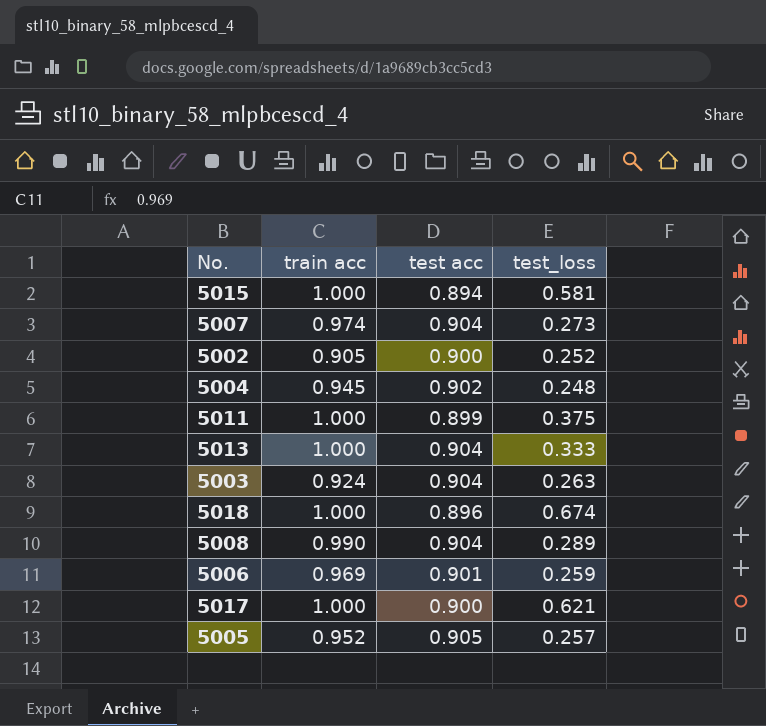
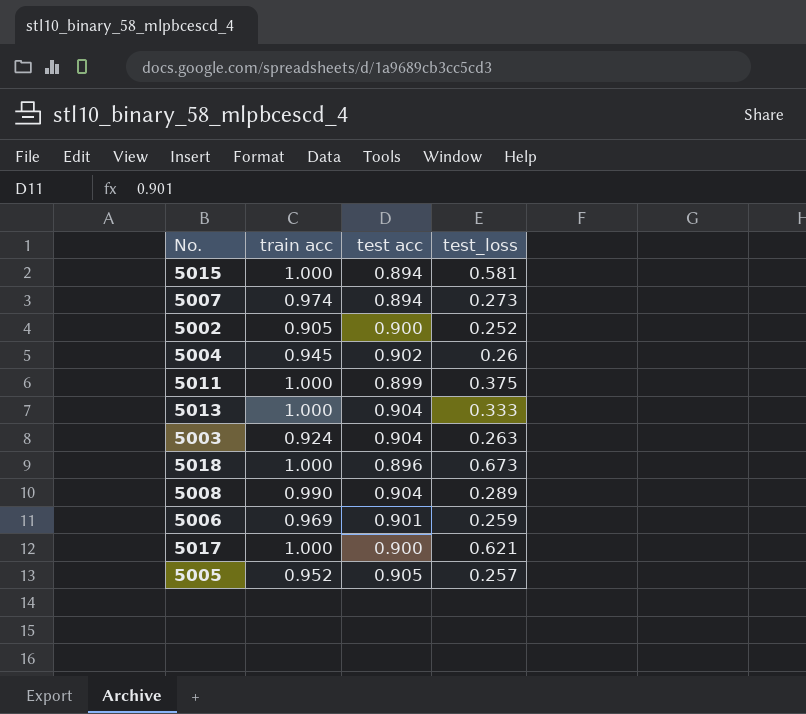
5007 | test acc: 0.904 -> 0.894
5004 | test_loss: 0.248 -> 0.26
5018 | test_loss: 0.674 -> 0.673

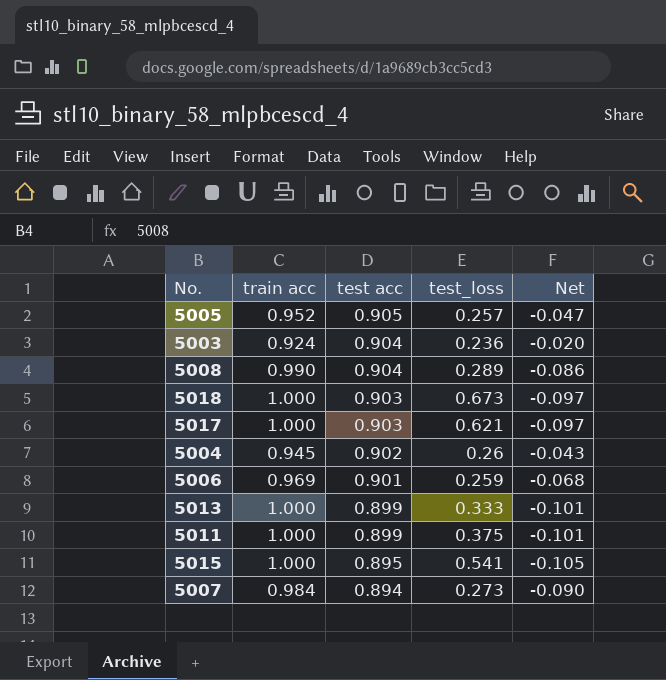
row order: none -> test acc descending
column Net | formula: none -> [test acc] - [train acc]
row 5002: 0.905 | 0.900 | 0.252 -> none
5003 | test_loss: 0.263 -> 0.236
5018 | test acc: 0.896 -> 0.903
5017 | test acc: 0.900 -> 0.903
5013 | test acc: 0.904 -> 0.899
5015 | test acc: 0.894 -> 0.895
5015 | test_loss: 0.581 -> 0.541
5007 | train acc: 0.974 -> 0.984

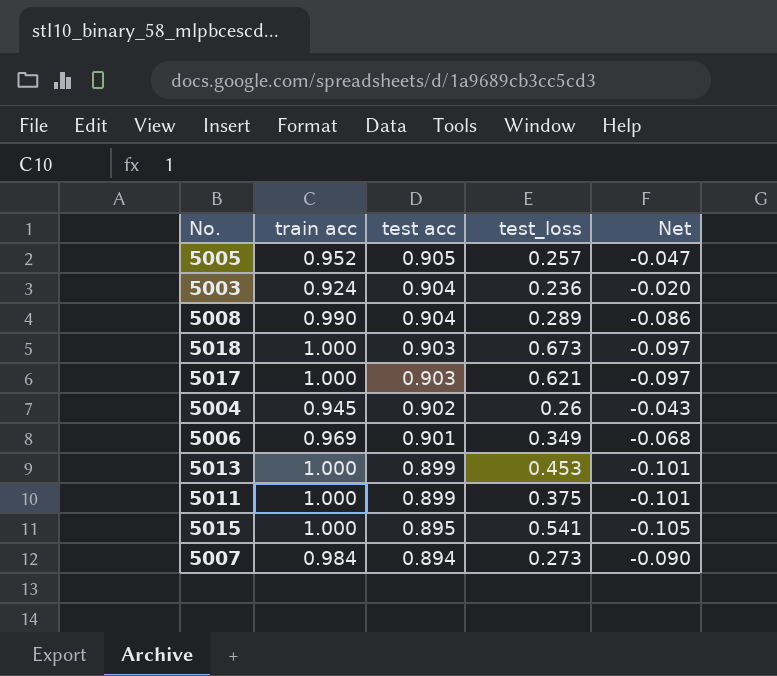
5006 | test_loss: 0.259 -> 0.349
5013 | test_loss: 0.333 -> 0.453

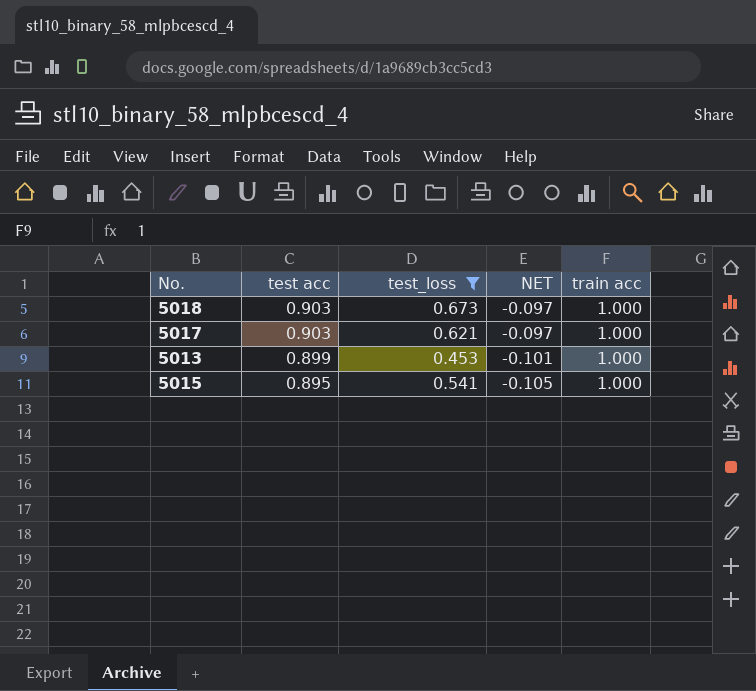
filter: none -> test_loss >= 0.453
column name: Net -> NET
column train acc | position: 2 -> 5

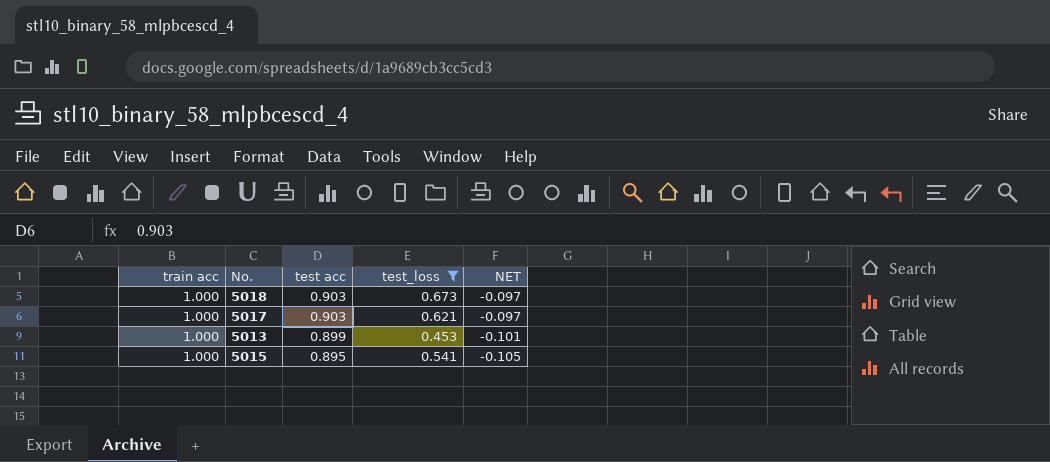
column train acc | position: 5 -> 1

